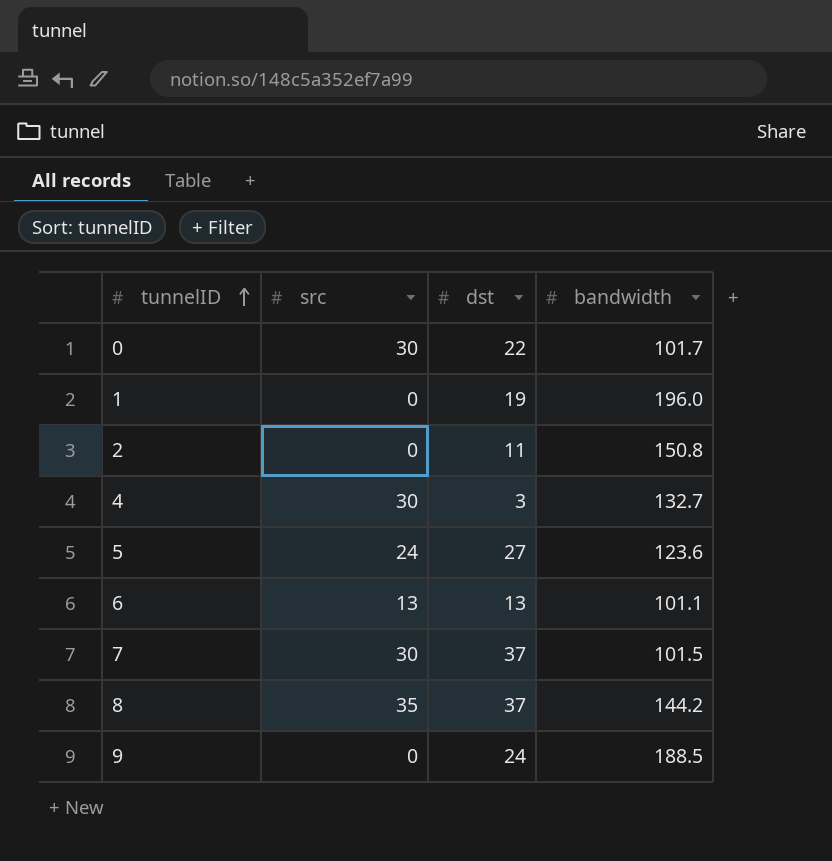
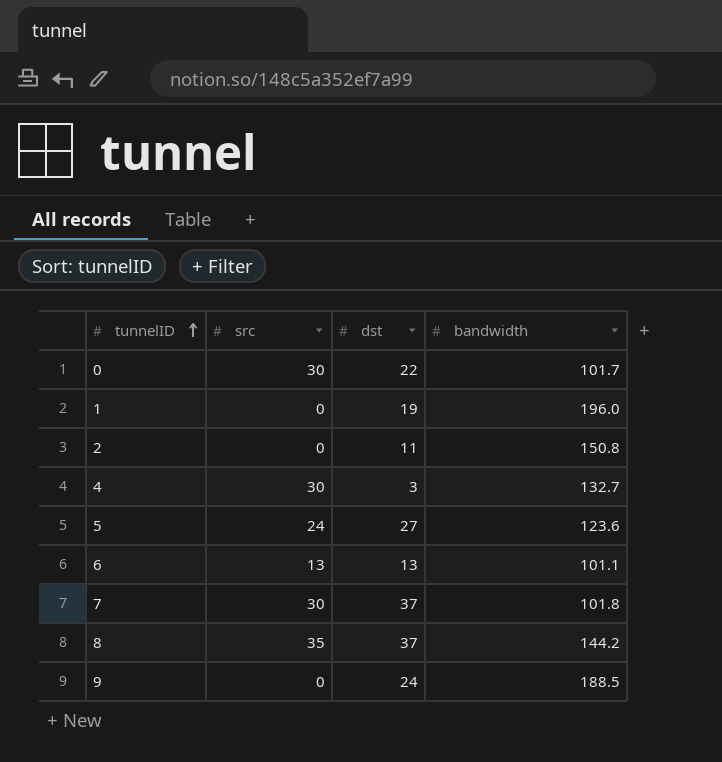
7 | bandwidth: 101.5 -> 101.8

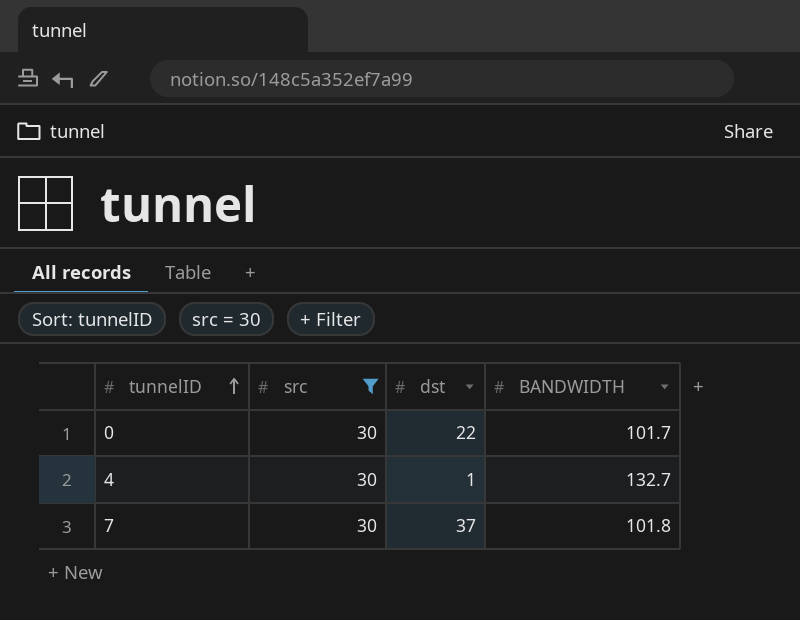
filter: none -> src = 30
column name: bandwidth -> BANDWIDTH
4 | dst: 3 -> 1

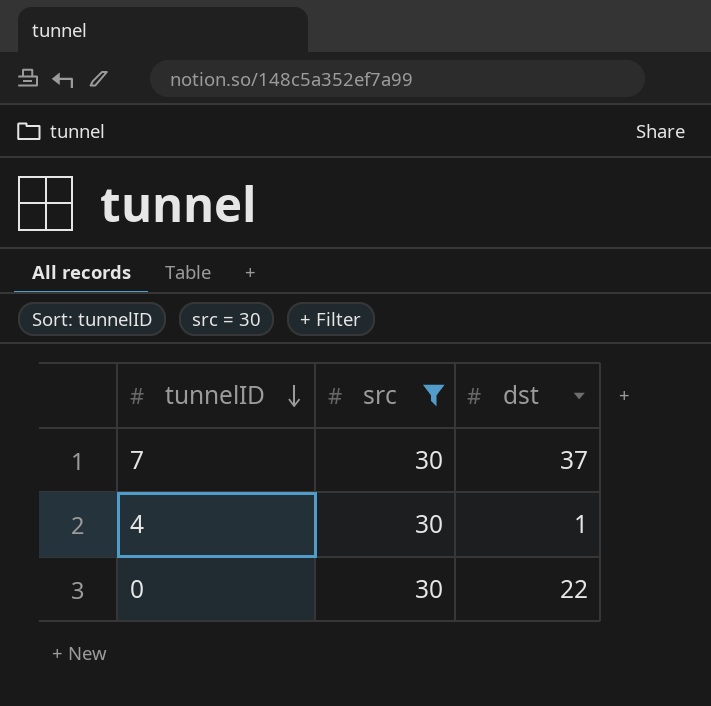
row order: tunnelID ascending -> tunnelID descending
column BANDWIDTH | position: 4 -> none

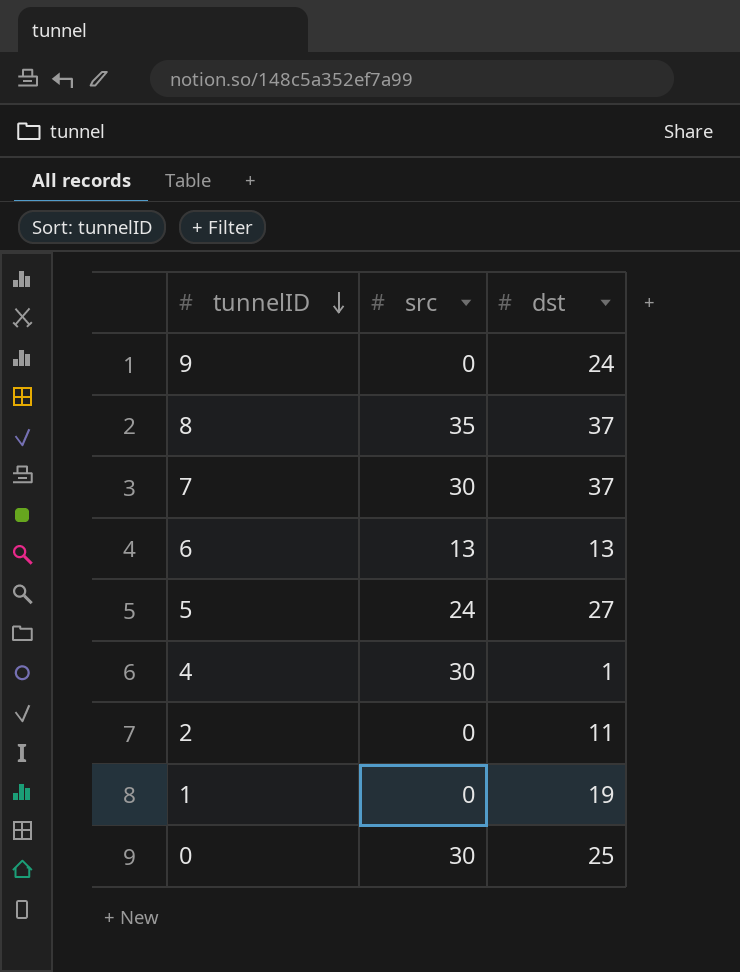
filter: src = 30 -> none
0 | dst: 22 -> 25

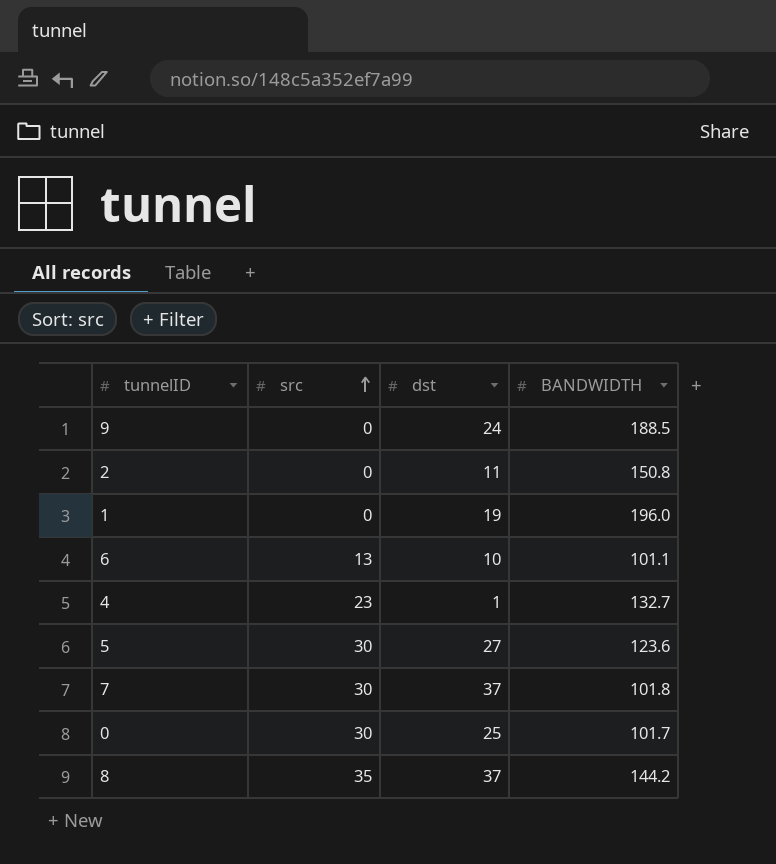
row order: tunnelID descending -> src ascending
column BANDWIDTH | position: none -> 4
6 | dst: 13 -> 10
4 | src: 30 -> 23
5 | src: 24 -> 30

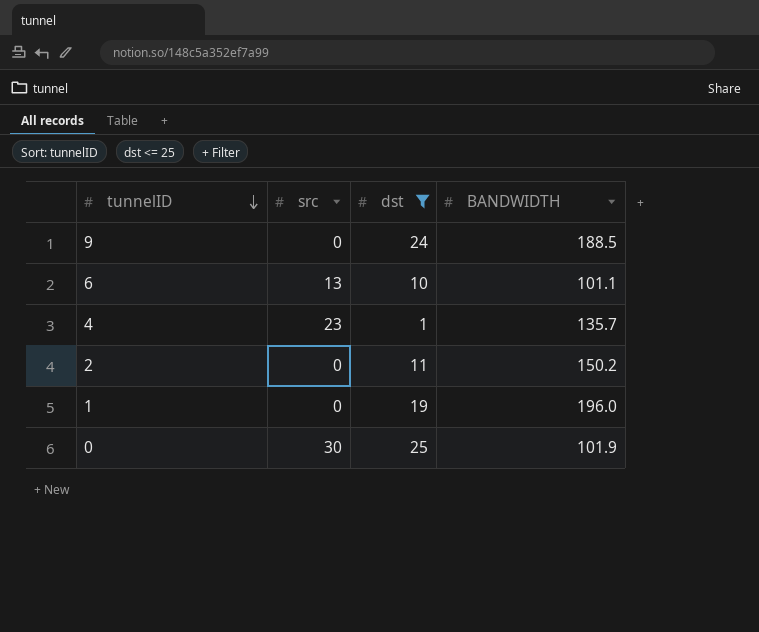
filter: none -> dst <= 25
row order: src ascending -> tunnelID descending
4 | BANDWIDTH: 132.7 -> 135.7
2 | BANDWIDTH: 150.8 -> 150.2
0 | BANDWIDTH: 101.7 -> 101.9

